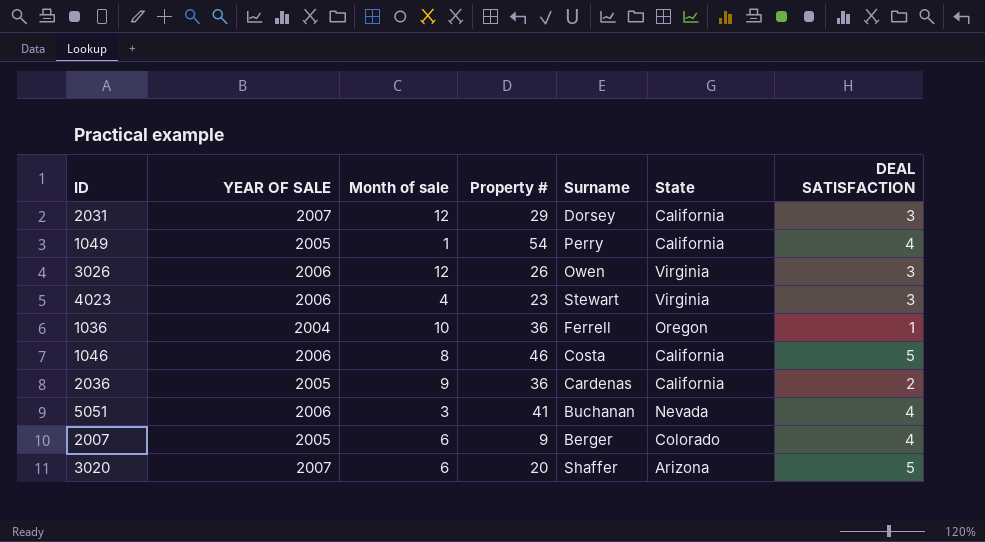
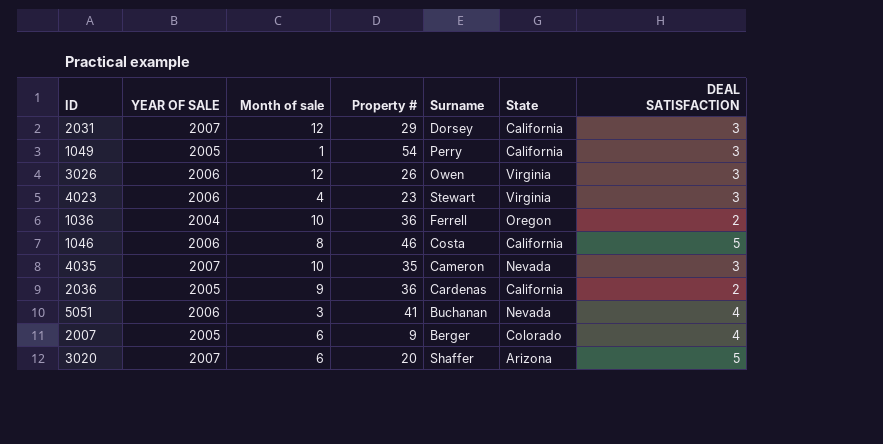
1049 | DEAL SATISFACTION: 4 -> 3
1036 | DEAL SATISFACTION: 1 -> 2
row 4035: none -> 2007 | 10 | 35 | Cameron | Nevada | 3

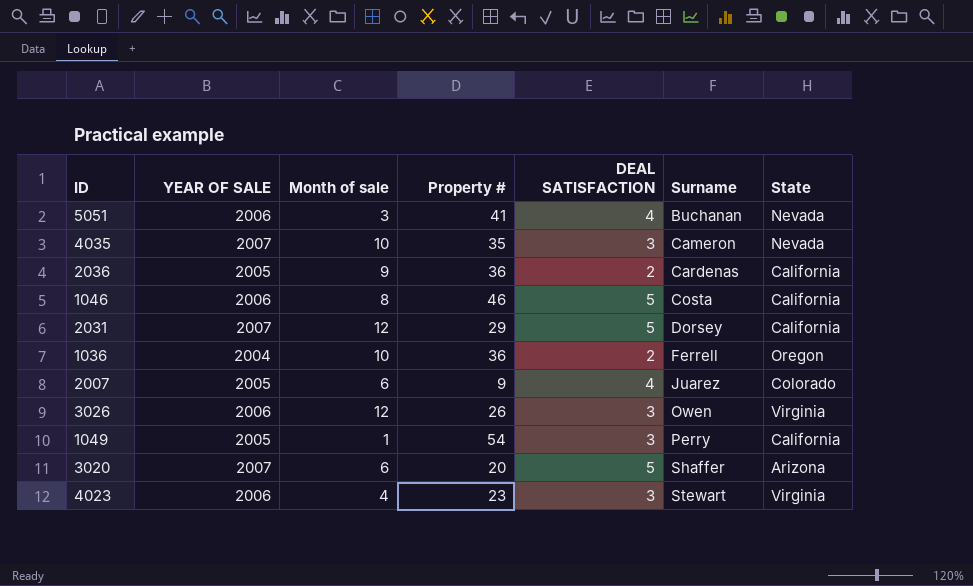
row order: none -> Surname ascending
column DEAL SATISFACTION | position: 7 -> 5
2031 | DEAL SATISFACTION: 3 -> 5
2007 | Surname: Berger -> Juarez

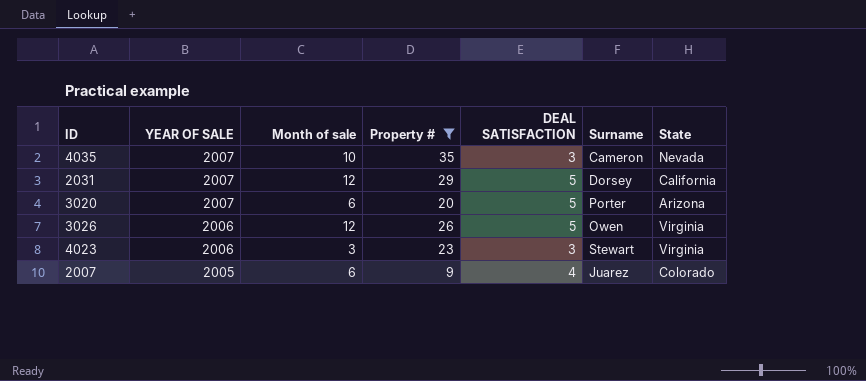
filter: none -> Property # <= 35
row order: Surname ascending -> YEAR OF SALE descending
3020 | Surname: Shaffer -> Porter
3026 | DEAL SATISFACTION: 3 -> 5
4023 | Month of sale: 4 -> 3

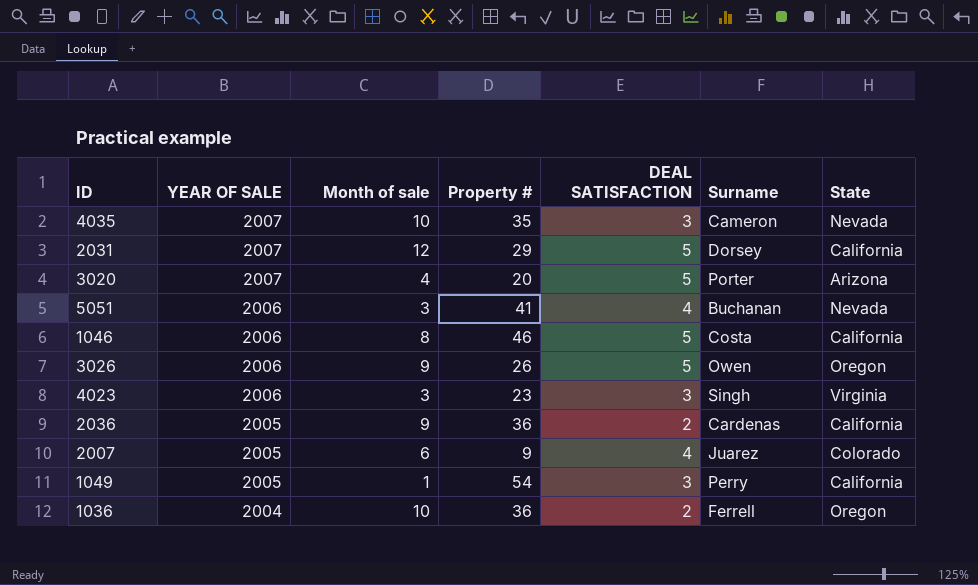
filter: Property # <= 35 -> none
3020 | Month of sale: 6 -> 4
3026 | Month of sale: 12 -> 9
3026 | State: Virginia -> Oregon
4023 | Surname: Stewart -> Singh

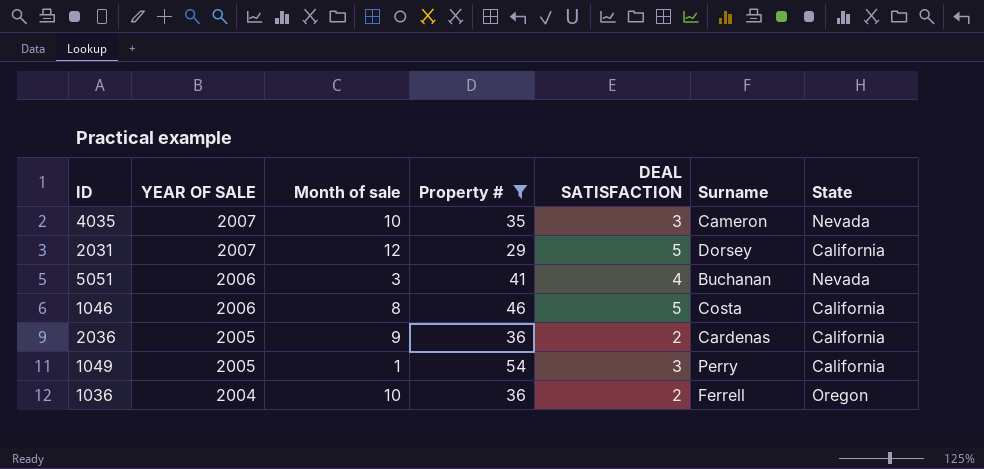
filter: none -> Property # >= 29

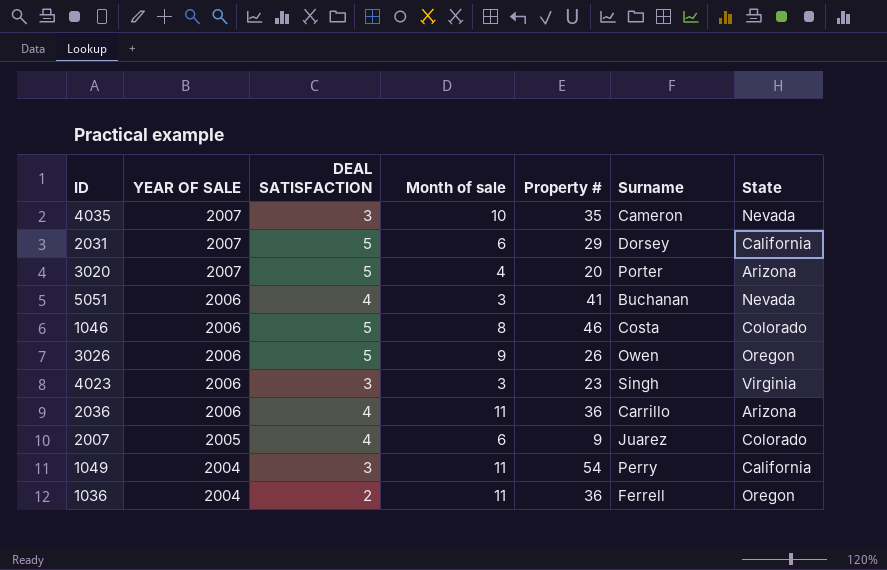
filter: Property # >= 29 -> none
column DEAL SATISFACTION | position: 5 -> 3
2031 | Month of sale: 12 -> 6
1046 | State: California -> Colorado
2036 | YEAR OF SALE: 2005 -> 2006
2036 | DEAL SATISFACTION: 2 -> 4
2036 | Month of sale: 9 -> 11
2036 | Surname: Cardenas -> Carrillo
2036 | State: California -> Arizona
1049 | YEAR OF SALE: 2005 -> 2004
1049 | Month of sale: 1 -> 11
1036 | Month of sale: 10 -> 11

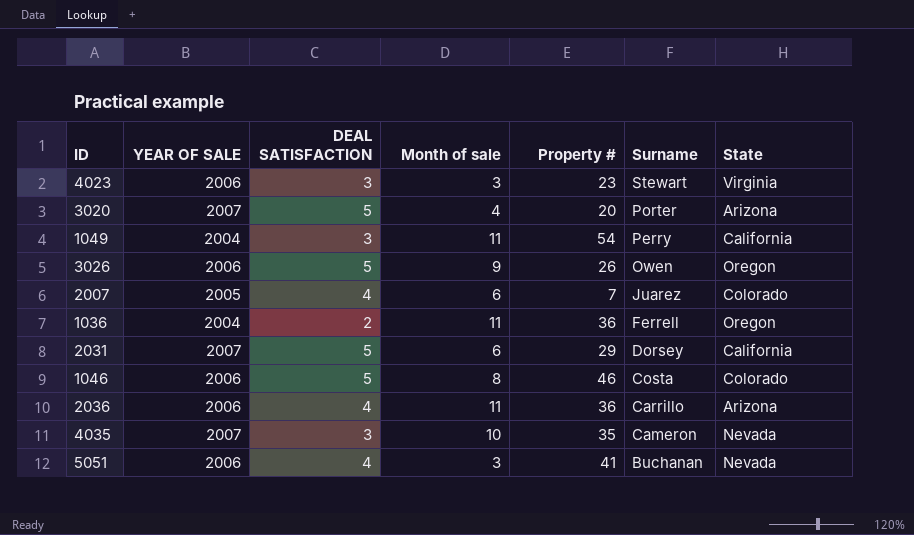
row order: YEAR OF SALE descending -> Surname descending
4023 | Surname: Singh -> Stewart
2007 | Property #: 9 -> 7

